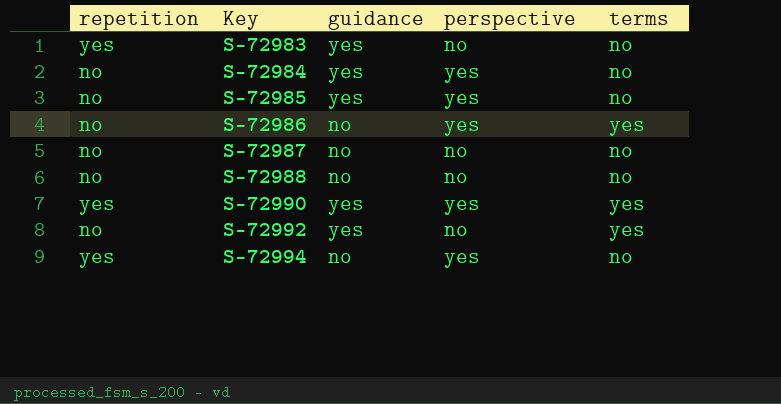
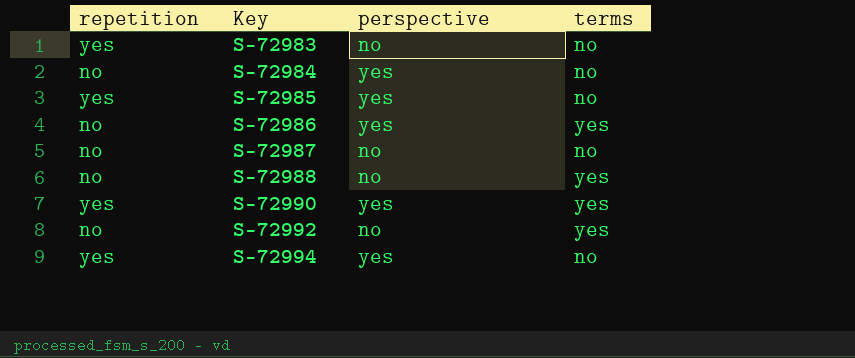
column guidance | position: 3 -> none
S-72985 | repetition: no -> yes
S-72988 | terms: no -> yes

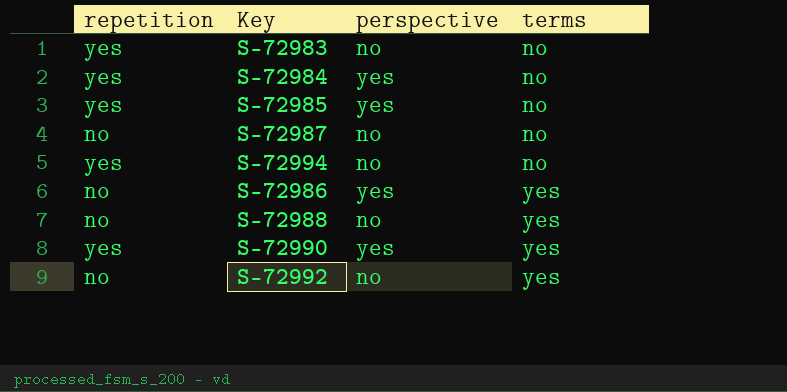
row order: Key ascending -> terms ascending
S-72984 | repetition: no -> yes
S-72994 | perspective: yes -> no

